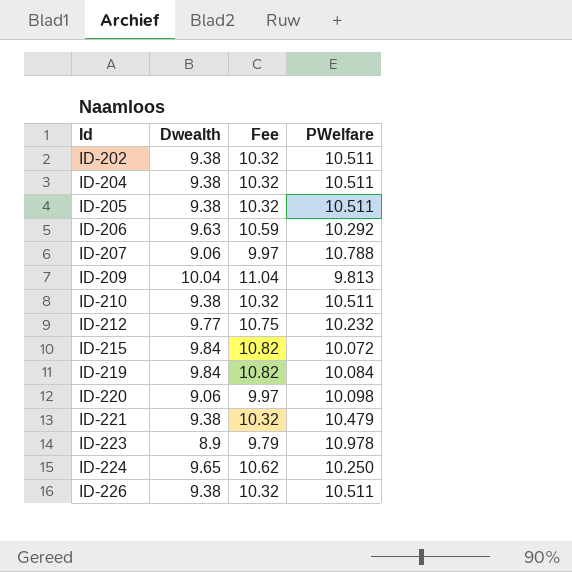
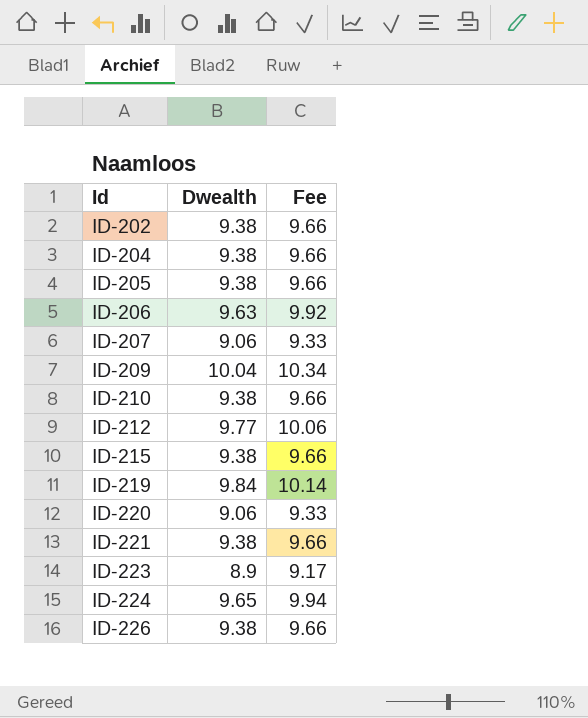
column PWelfare | position: 4 -> none
column Fee | formula: [Dwealth] * 1.1 -> [Dwealth] * 1.03
ID-215 | Dwealth: 9.84 -> 9.38

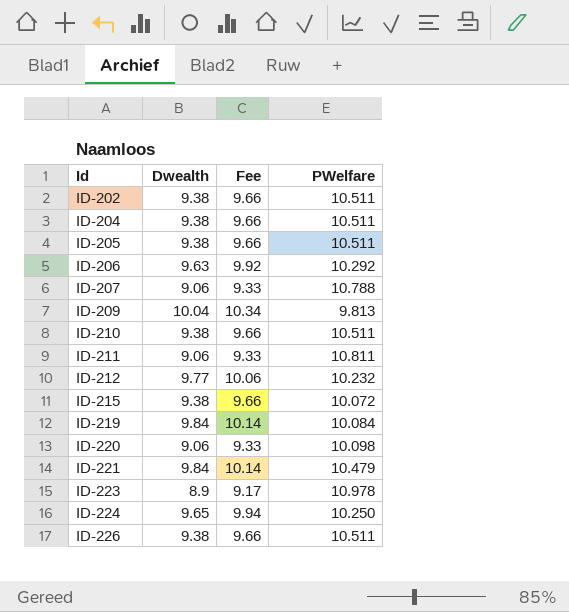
column PWelfare | position: none -> 4
row ID-211: none -> 9.06 | 9.33 | 10.811
ID-221 | Dwealth: 9.38 -> 9.84
ID-221 | Fee: 9.66 -> 10.14

